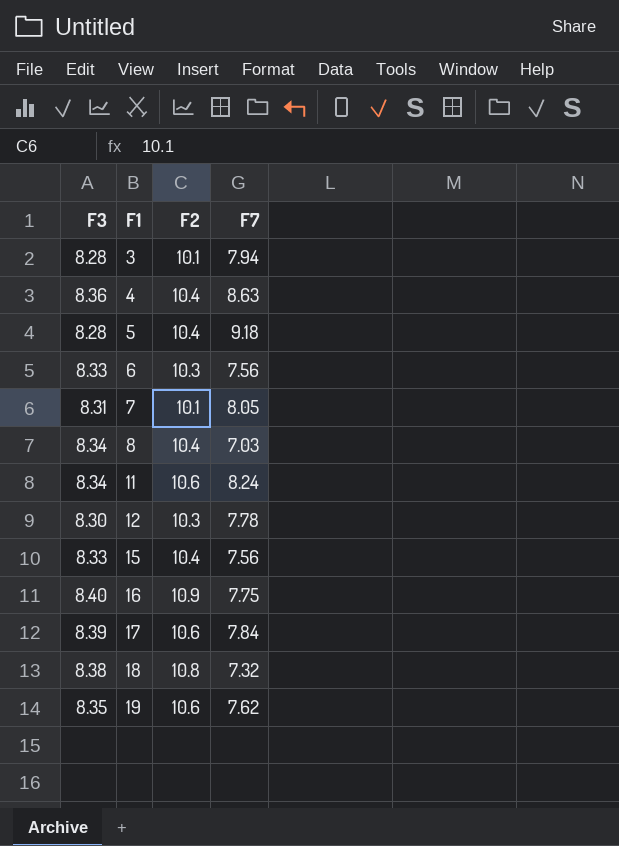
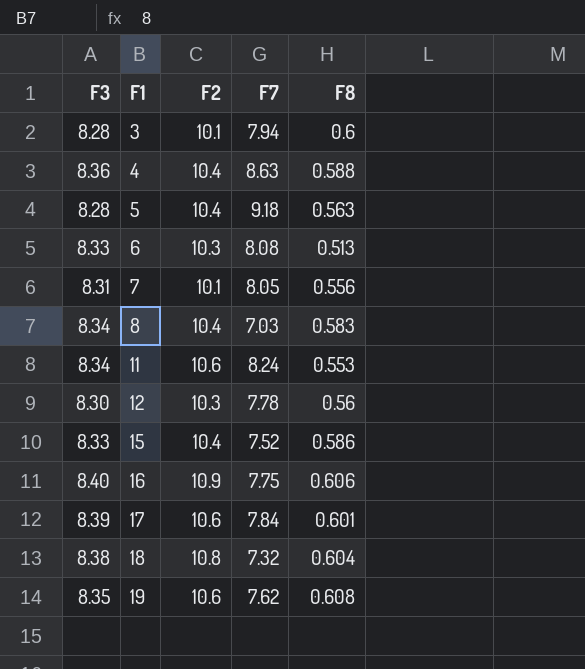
column F8 | position: none -> 5
6 | F7: 7.56 -> 8.08
15 | F7: 7.56 -> 7.52

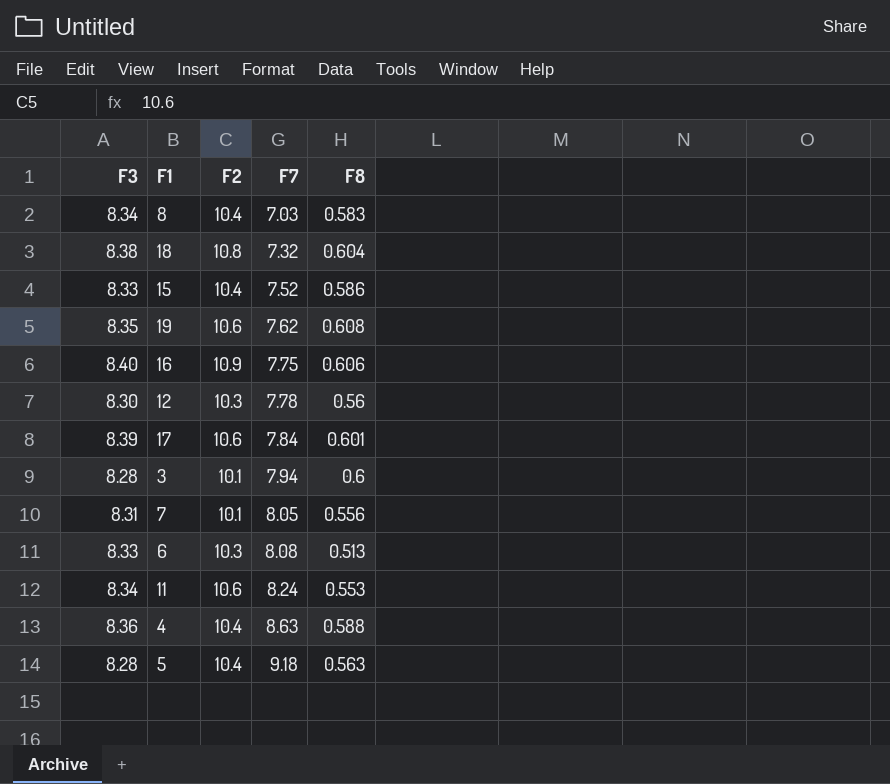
row order: F1 ascending -> F7 ascending

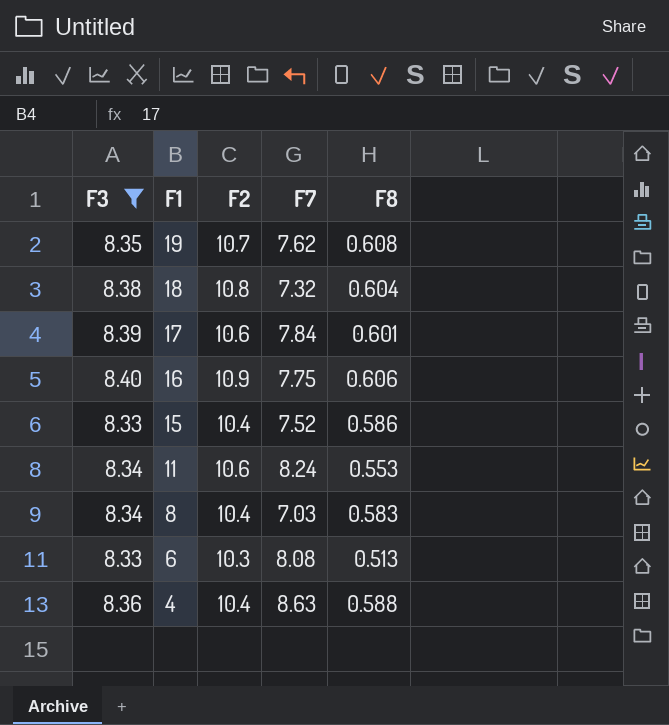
filter: none -> F3 >= 8.33
row order: F7 ascending -> F1 descending
19 | F2: 10.6 -> 10.7

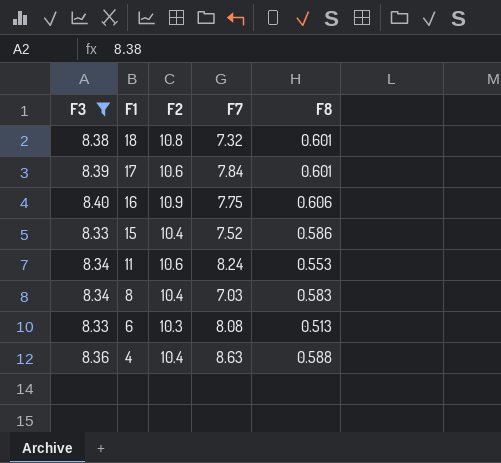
row 19: 8.35 | 10.7 | 7.62 | 0.608 -> none
18 | F8: 0.604 -> 0.601

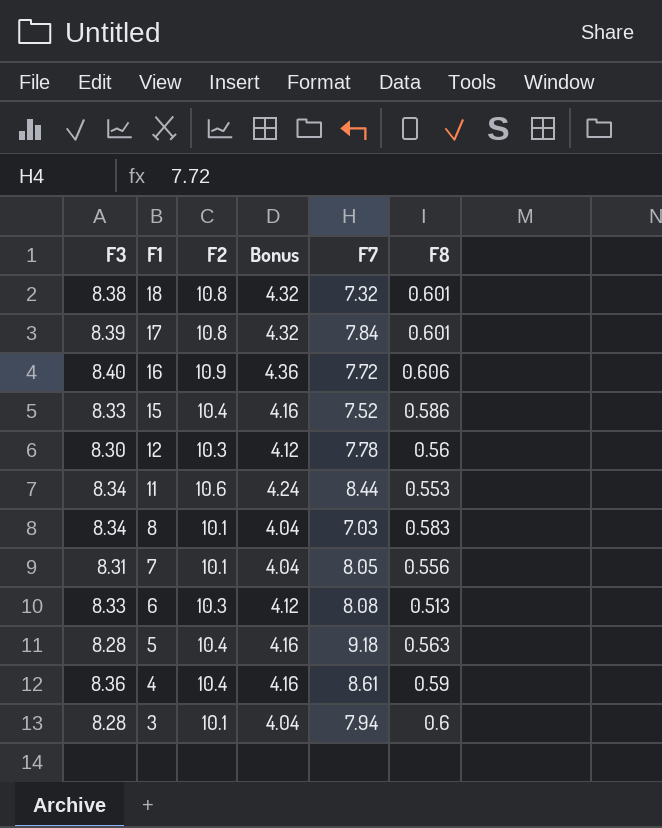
filter: F3 >= 8.33 -> none
column Bonus | formula: none -> [F2] * 0.4
17 | F2: 10.6 -> 10.8
16 | F7: 7.75 -> 7.72
11 | F7: 8.24 -> 8.44
8 | F2: 10.4 -> 10.1
4 | F7: 8.63 -> 8.61
4 | F8: 0.588 -> 0.59

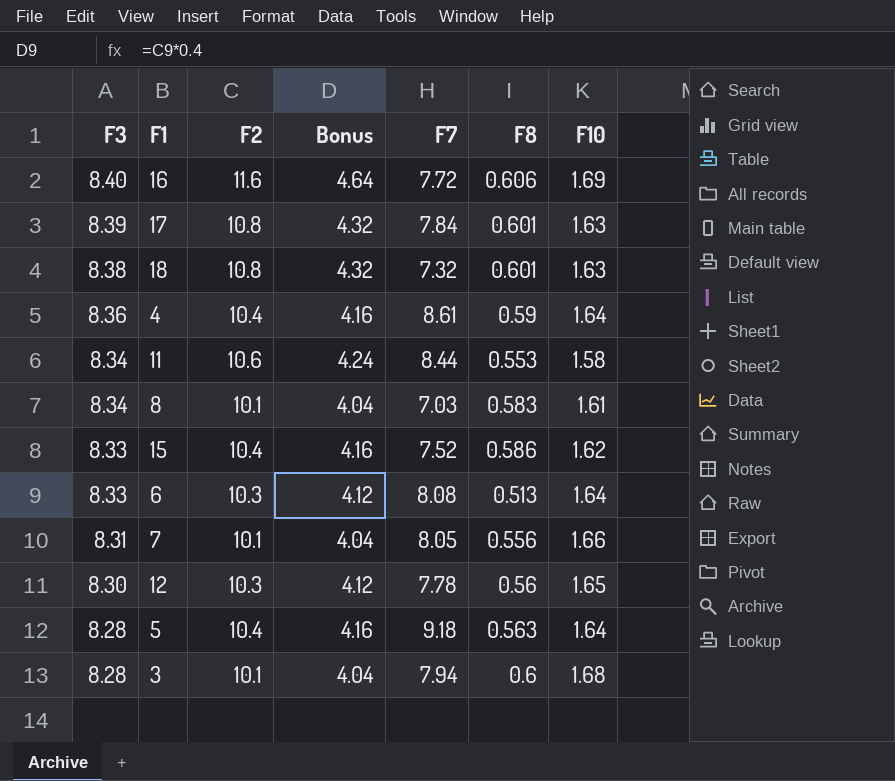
row order: F1 descending -> F3 descending
column F10 | position: none -> 7
16 | F2: 10.9 -> 11.6
16 | Bonus: 4.36 -> 4.64

